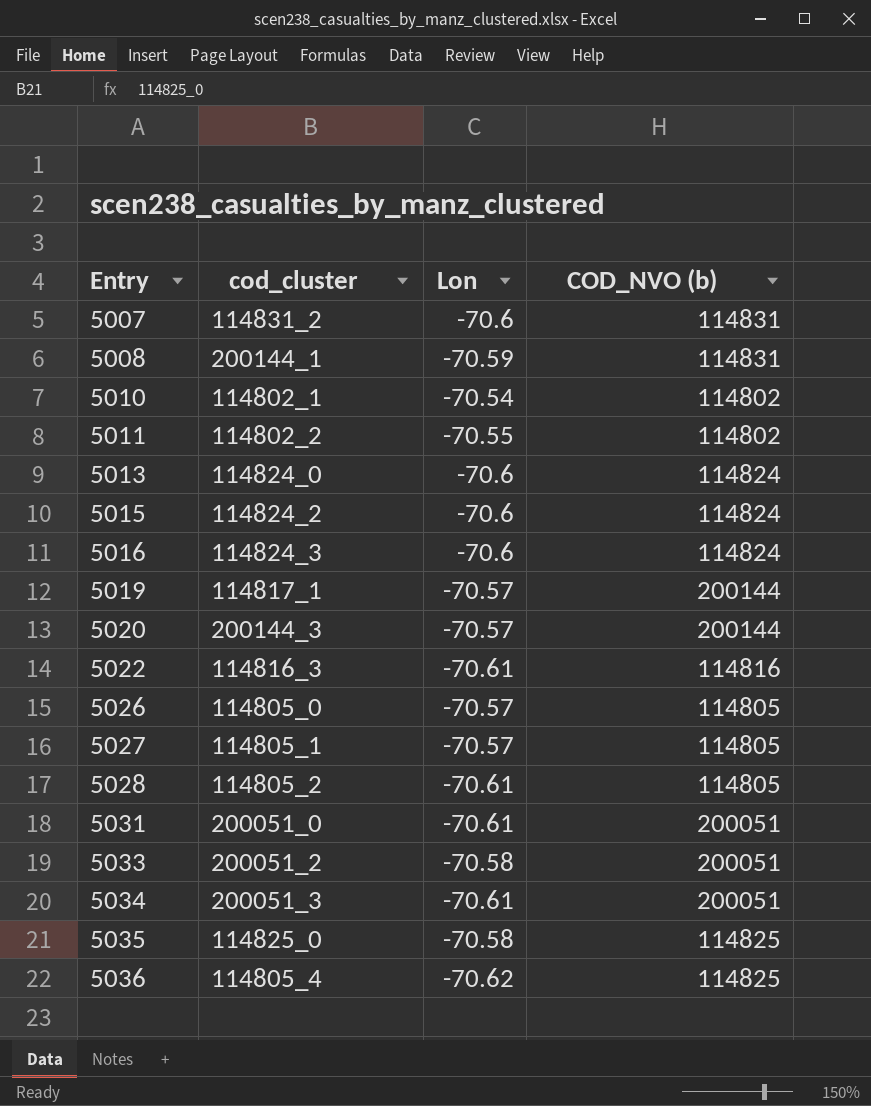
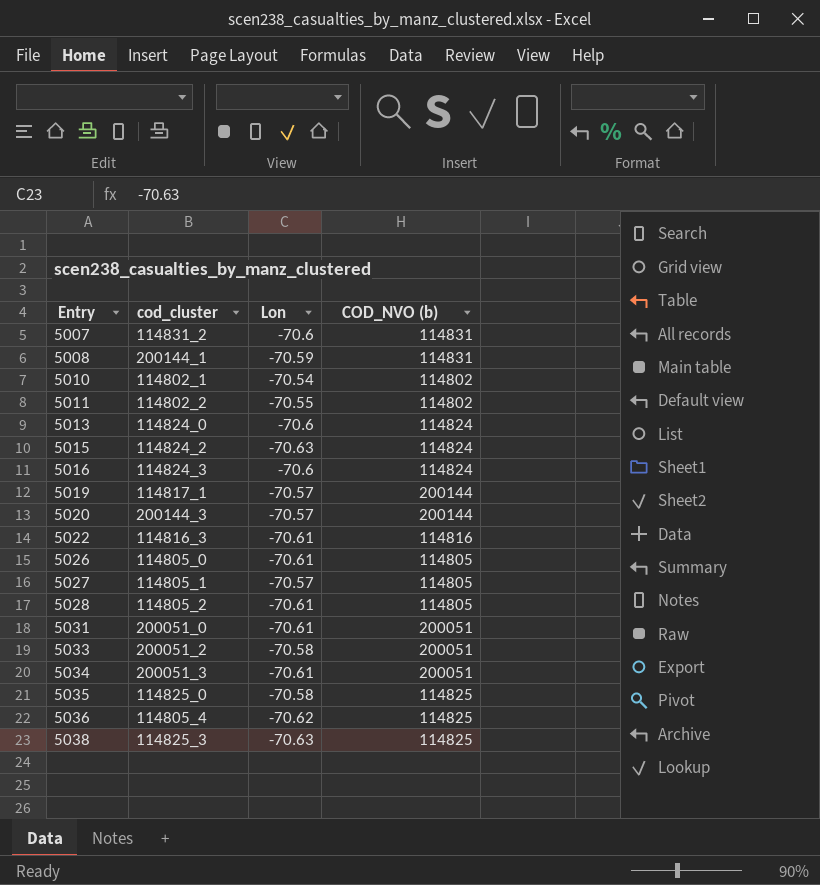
5015 | Lon: -70.6 -> -70.63
5026 | Lon: -70.57 -> -70.61
row 5038: none -> 114825_3 | -70.63 | 114825

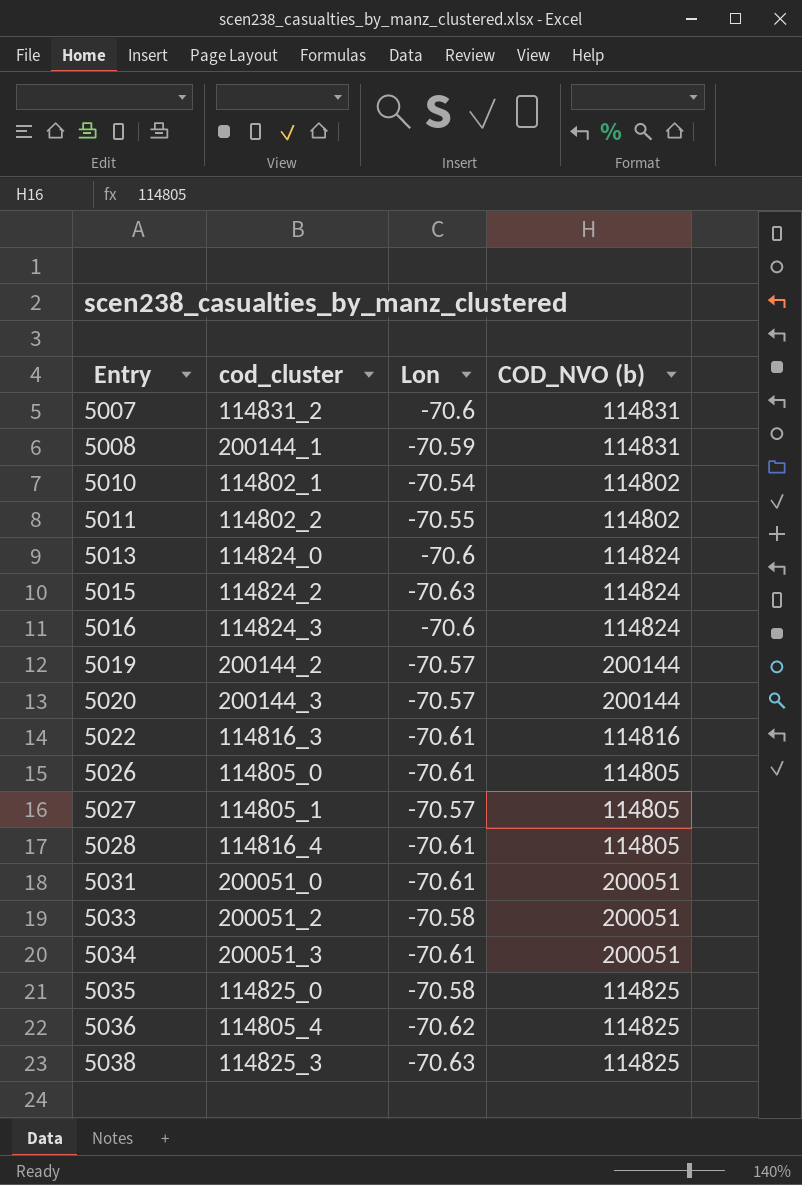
5019 | cod_cluster: 114817_1 -> 200144_2
5028 | cod_cluster: 114805_2 -> 114816_4

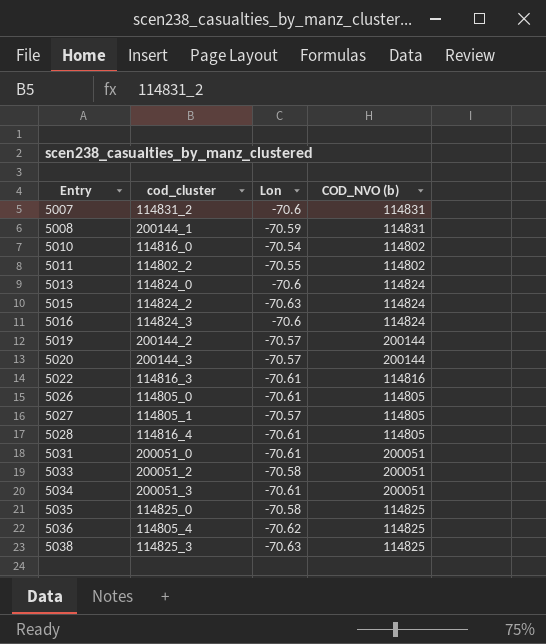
5010 | cod_cluster: 114802_1 -> 114816_0

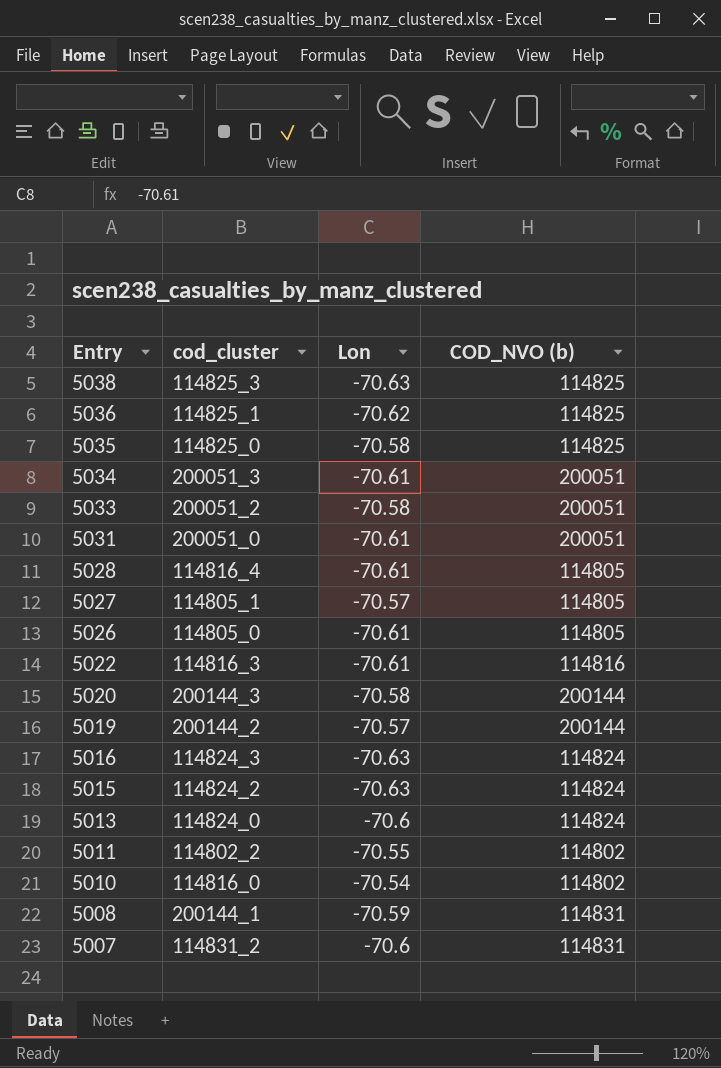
row order: Entry ascending -> Entry descending
5036 | cod_cluster: 114805_4 -> 114825_1
5020 | Lon: -70.57 -> -70.58
5016 | Lon: -70.6 -> -70.63

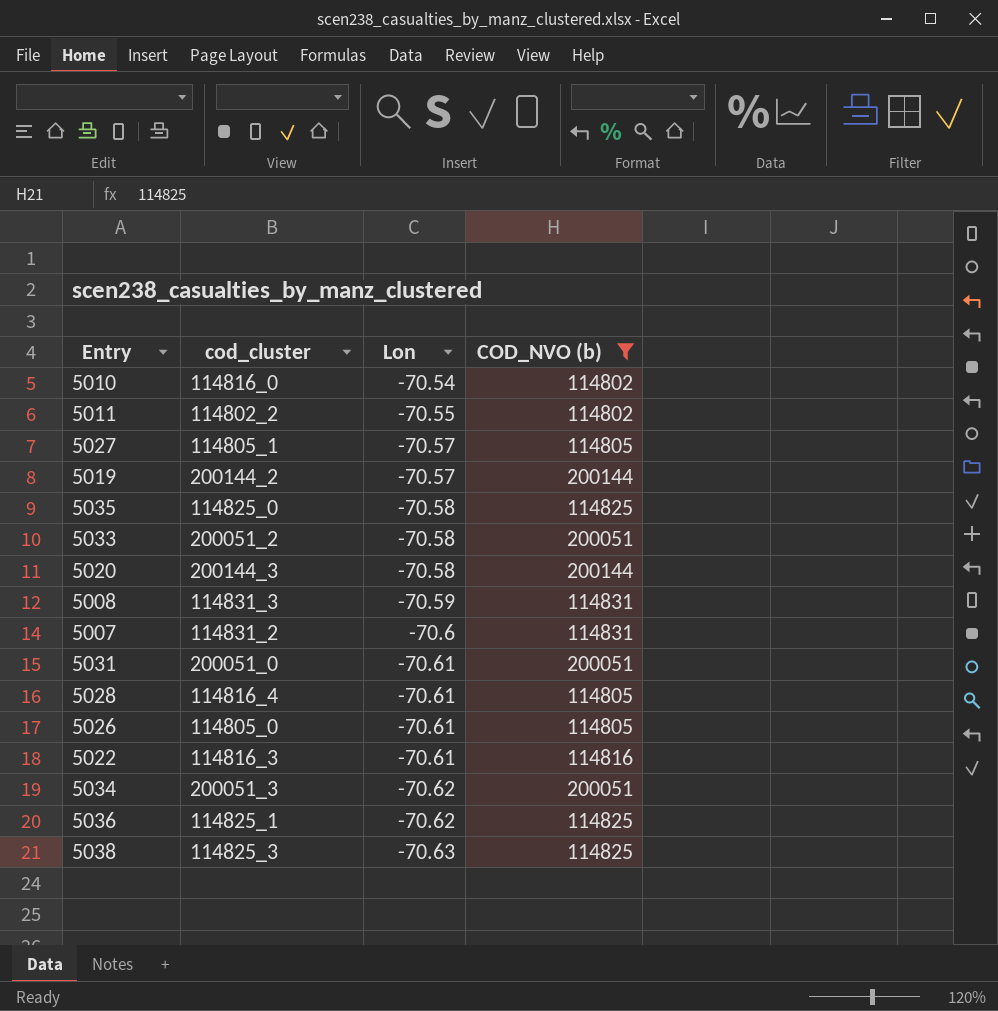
filter: none -> COD_NVO (b) != 114824
row order: Entry descending -> Lon descending
5008 | cod_cluster: 200144_1 -> 114831_3
5034 | Lon: -70.61 -> -70.62

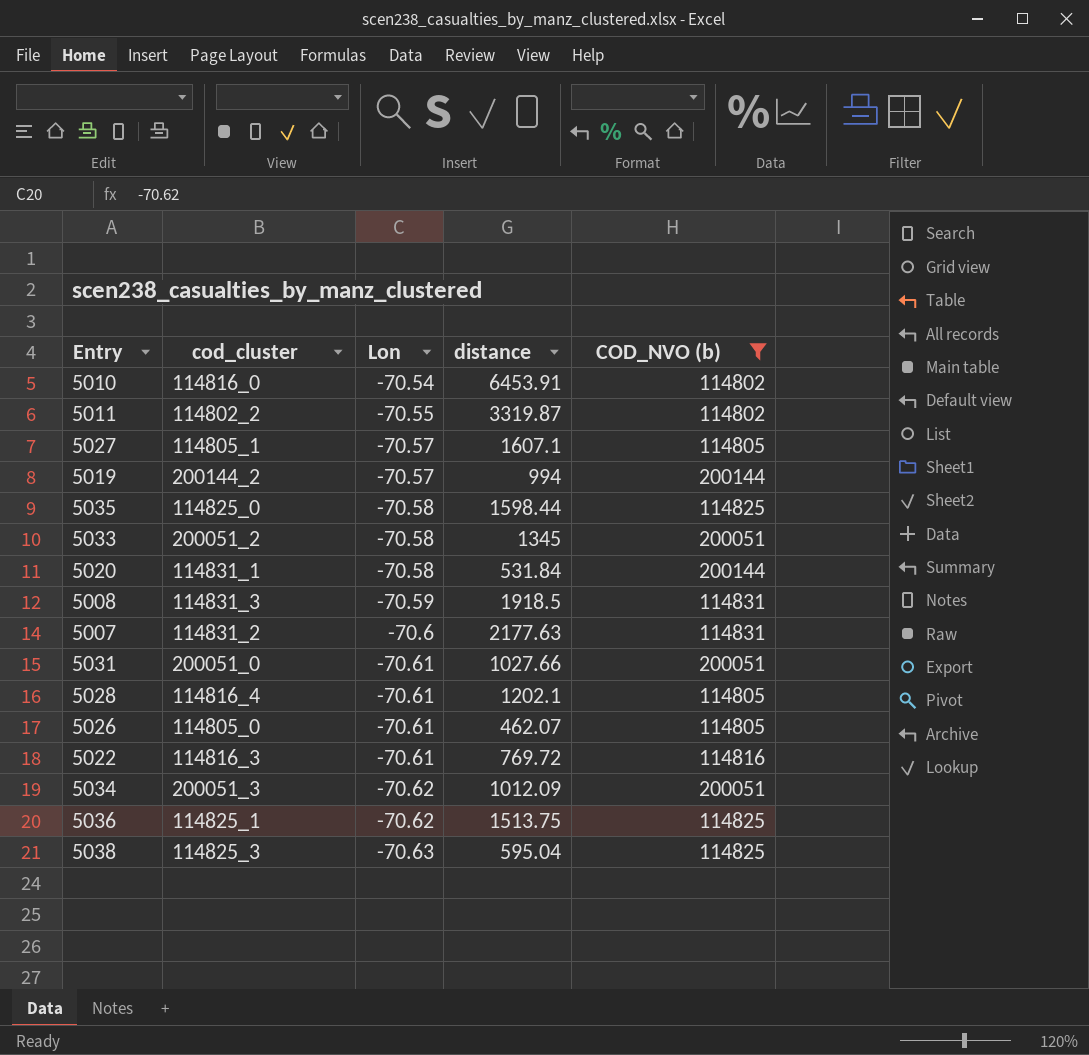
column distance | position: none -> 4
5020 | cod_cluster: 200144_3 -> 114831_1

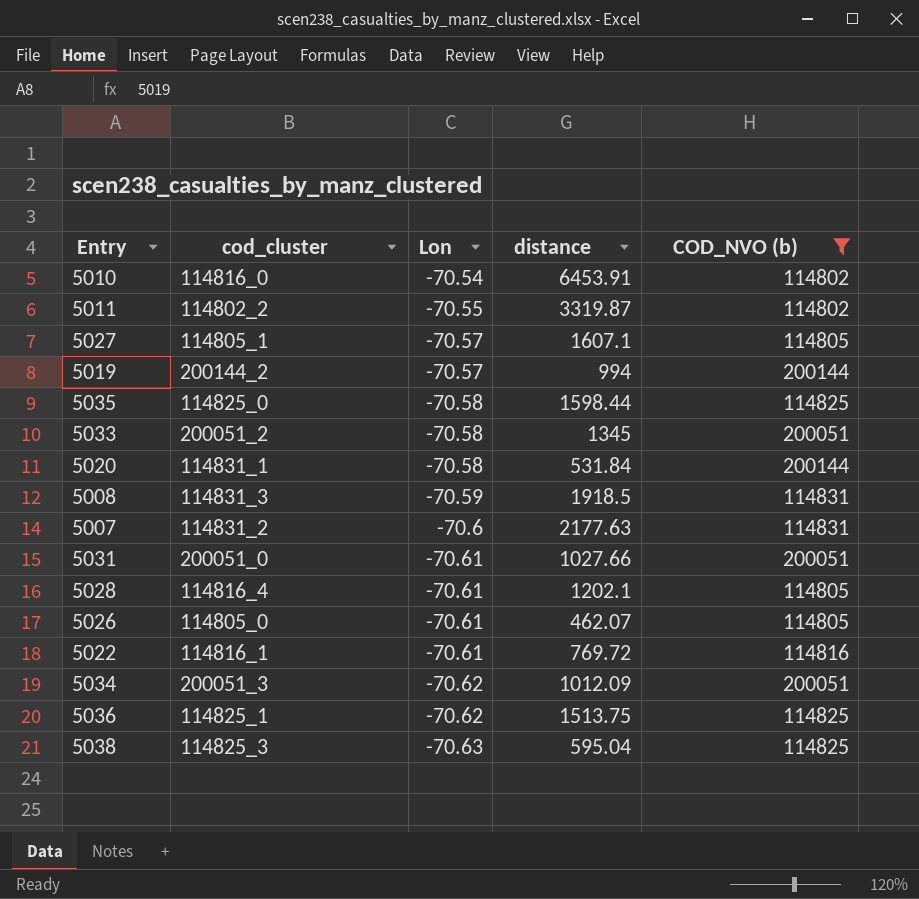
5022 | cod_cluster: 114816_3 -> 114816_1

